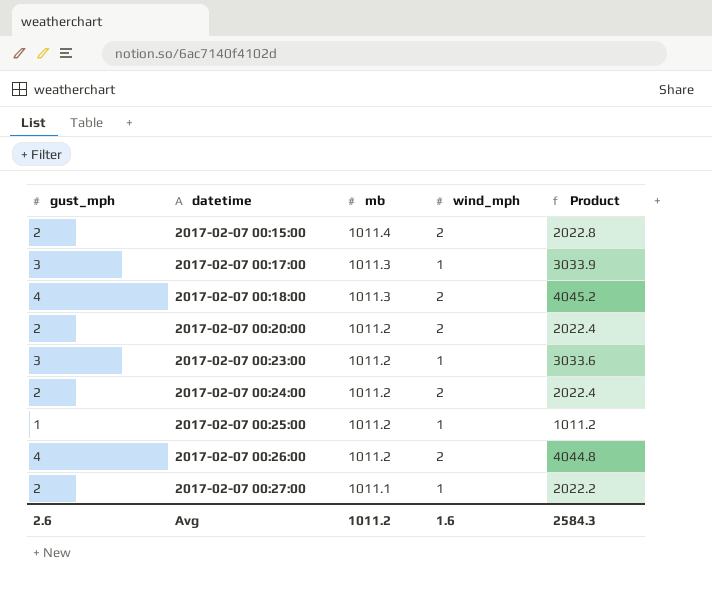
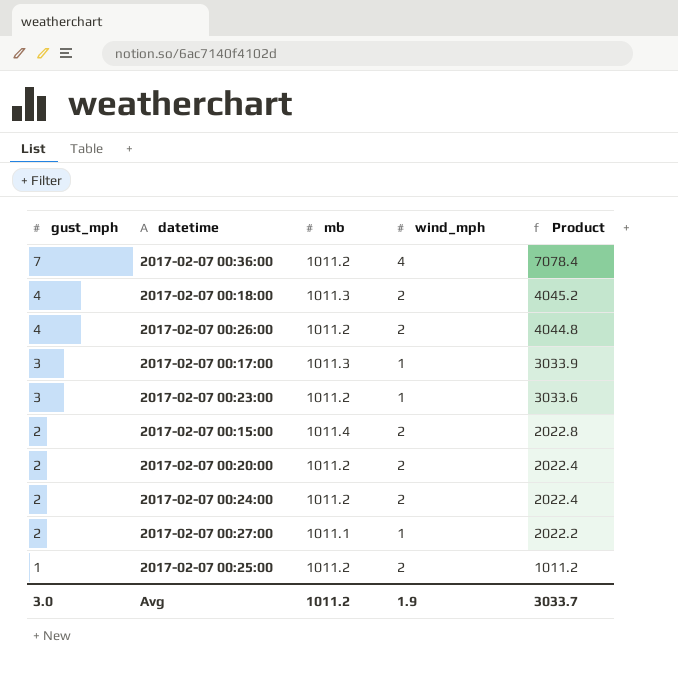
row order: datetime ascending -> gust_mph descending
row 2017-02-07 00:36:00: none -> 7 | 1011.2 | 4 | 7078.4
2017-02-07 00:25:00 | wind_mph: 1 -> 2
Avg | gust_mph: 2.6 -> 3.0
Avg | wind_mph: 1.6 -> 1.9
Avg | Product: 2584.3 -> 3033.7

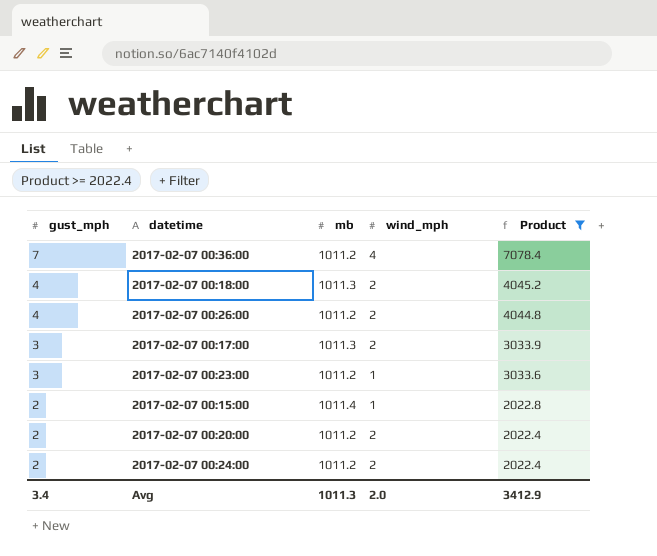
filter: none -> Product >= 2022.4
2017-02-07 00:17:00 | wind_mph: 1 -> 2
2017-02-07 00:15:00 | wind_mph: 2 -> 1
Avg | gust_mph: 3.0 -> 3.4
Avg | mb: 1011.2 -> 1011.3
Avg | wind_mph: 1.9 -> 2.0
Avg | Product: 3033.7 -> 3412.9

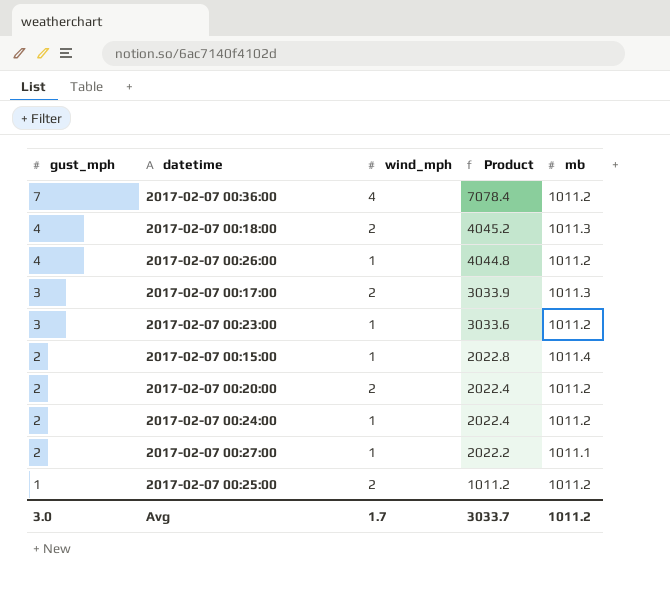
filter: Product >= 2022.4 -> none
column mb | position: 3 -> 5
2017-02-07 00:26:00 | wind_mph: 2 -> 1
2017-02-07 00:24:00 | wind_mph: 2 -> 1
Avg | gust_mph: 3.4 -> 3.0
Avg | wind_mph: 2.0 -> 1.7
Avg | Product: 3412.9 -> 3033.7
Avg | mb: 1011.3 -> 1011.2

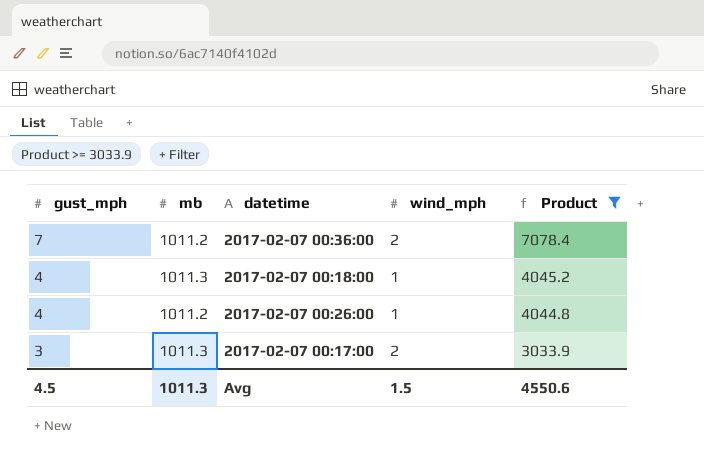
filter: none -> Product >= 3033.9
column mb | position: 5 -> 2
2017-02-07 00:36:00 | wind_mph: 4 -> 2
2017-02-07 00:18:00 | wind_mph: 2 -> 1
Avg | gust_mph: 3.0 -> 4.5
Avg | mb: 1011.2 -> 1011.3
Avg | wind_mph: 1.7 -> 1.5
Avg | Product: 3033.7 -> 4550.6

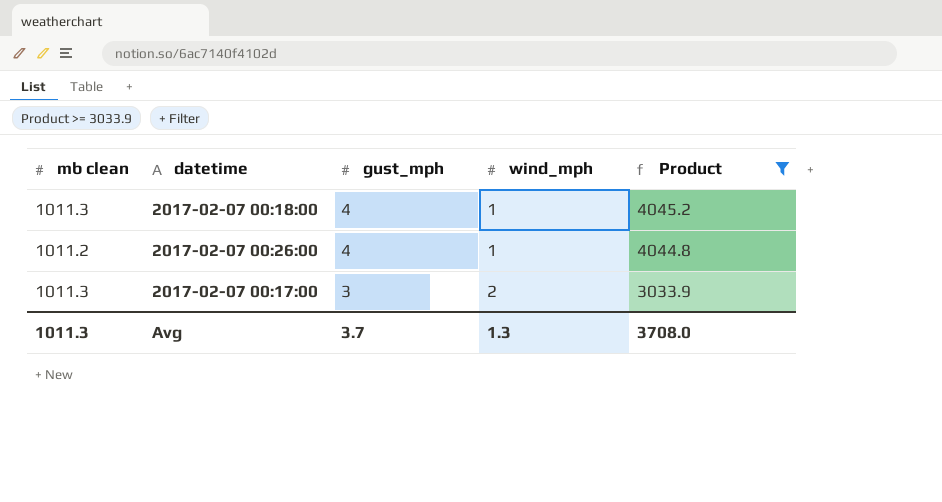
column name: mb -> mb clean
column gust_mph | position: 1 -> 3
row 2017-02-07 00:36:00: 7 | 1011.2 | 2 | 7078.4 -> none
Avg | gust_mph: 4.5 -> 3.7
Avg | wind_mph: 1.5 -> 1.3
Avg | Product: 4550.6 -> 3708.0

